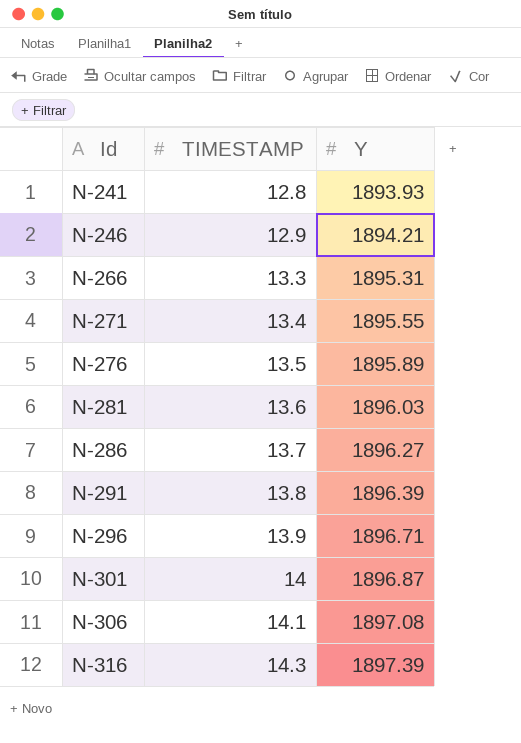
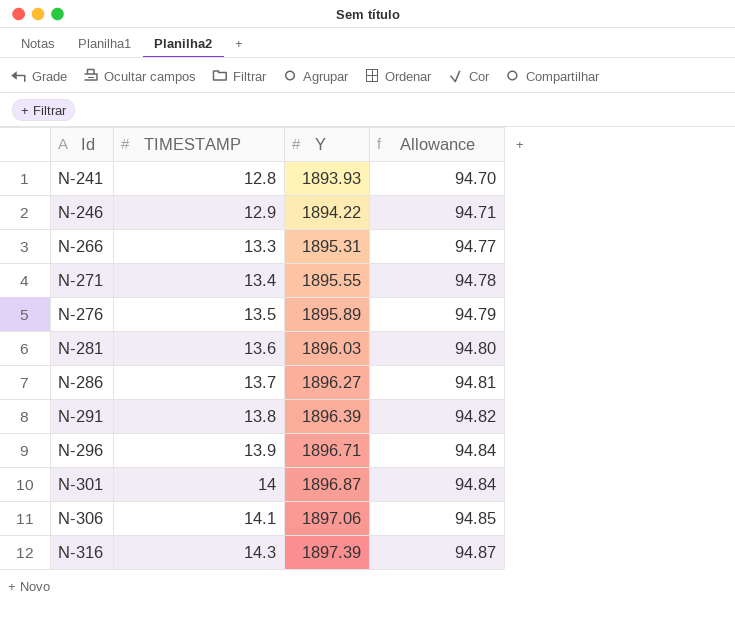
column Allowance | formula: none -> [Y] * 0.05
N-246 | Y: 1894.21 -> 1894.22
N-306 | Y: 1897.08 -> 1897.06

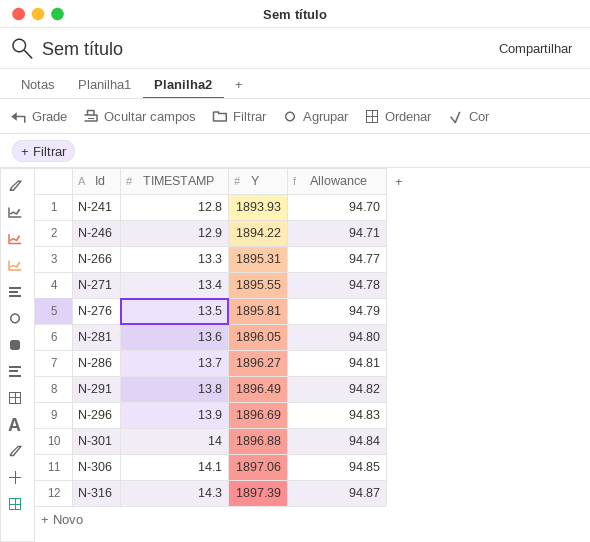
N-276 | Y: 1895.89 -> 1895.81
N-281 | Y: 1896.03 -> 1896.05
N-291 | Y: 1896.39 -> 1896.49
N-296 | Y: 1896.71 -> 1896.69
N-296 | Allowance: 94.84 -> 94.83
N-301 | Y: 1896.87 -> 1896.88

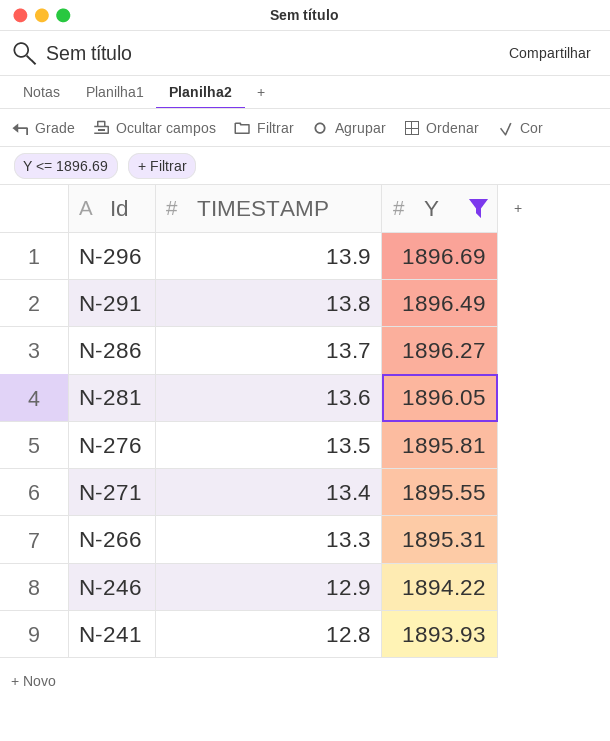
filter: none -> Y <= 1896.69
row order: Id ascending -> Id descending
column Allowance | formula: [Y] * 0.05 -> none

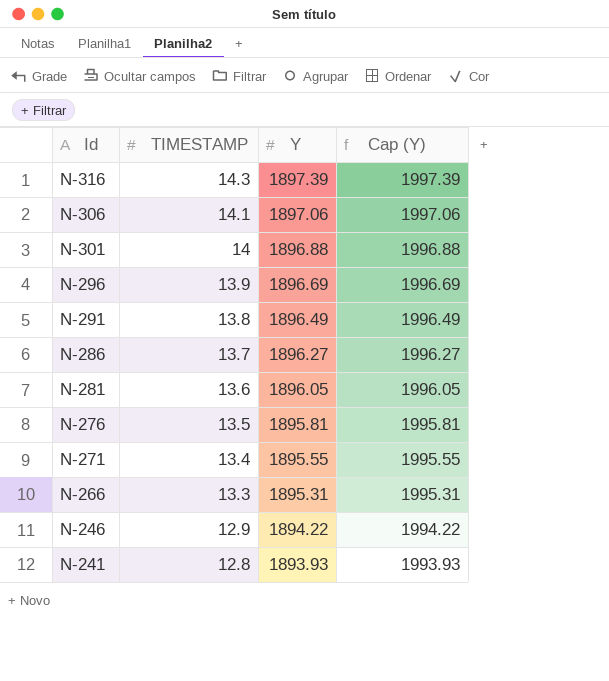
filter: Y <= 1896.69 -> none
column Cap (Y) | formula: none -> [Y] + 100

